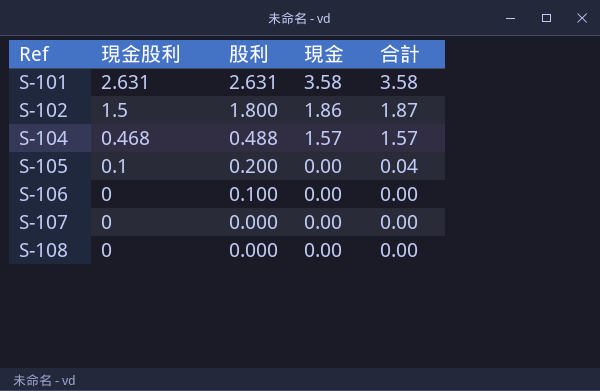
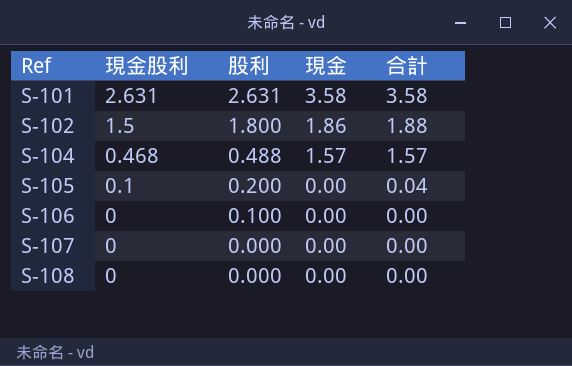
S-102 | 合計: 1.87 -> 1.88

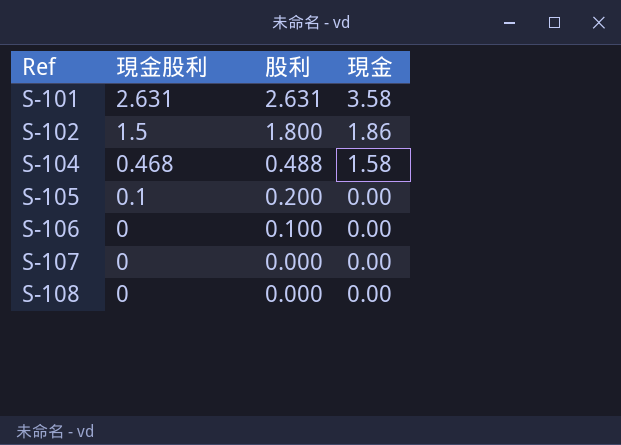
column 合計 | position: 5 -> none
S-104 | 現金: 1.57 -> 1.58

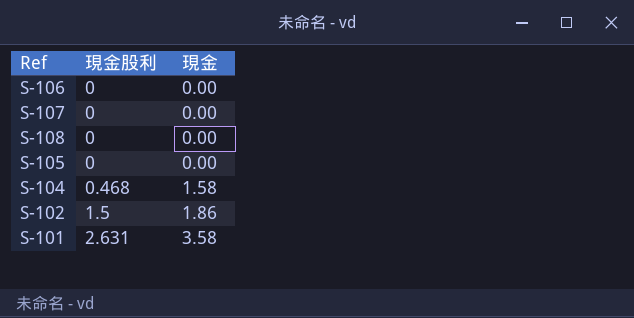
row order: Ref ascending -> 現金股利 ascending
column 股利 | position: 3 -> none
S-105 | 現金股利: 0.1 -> 0

